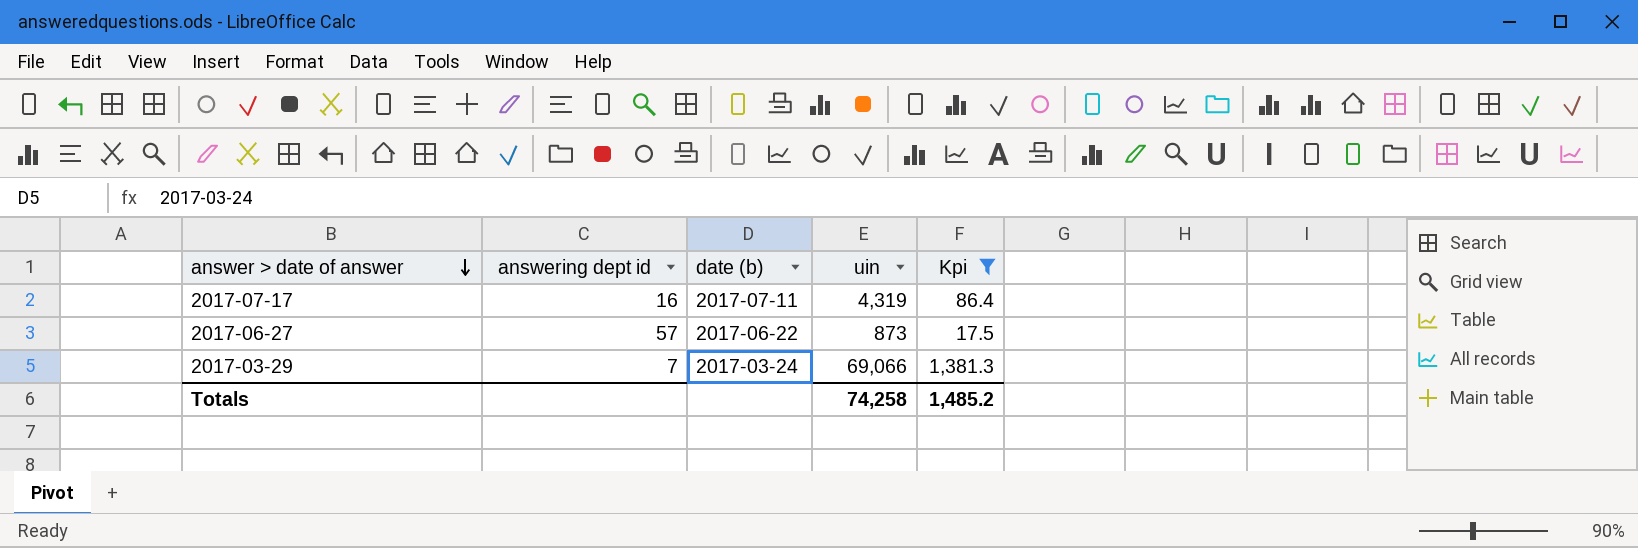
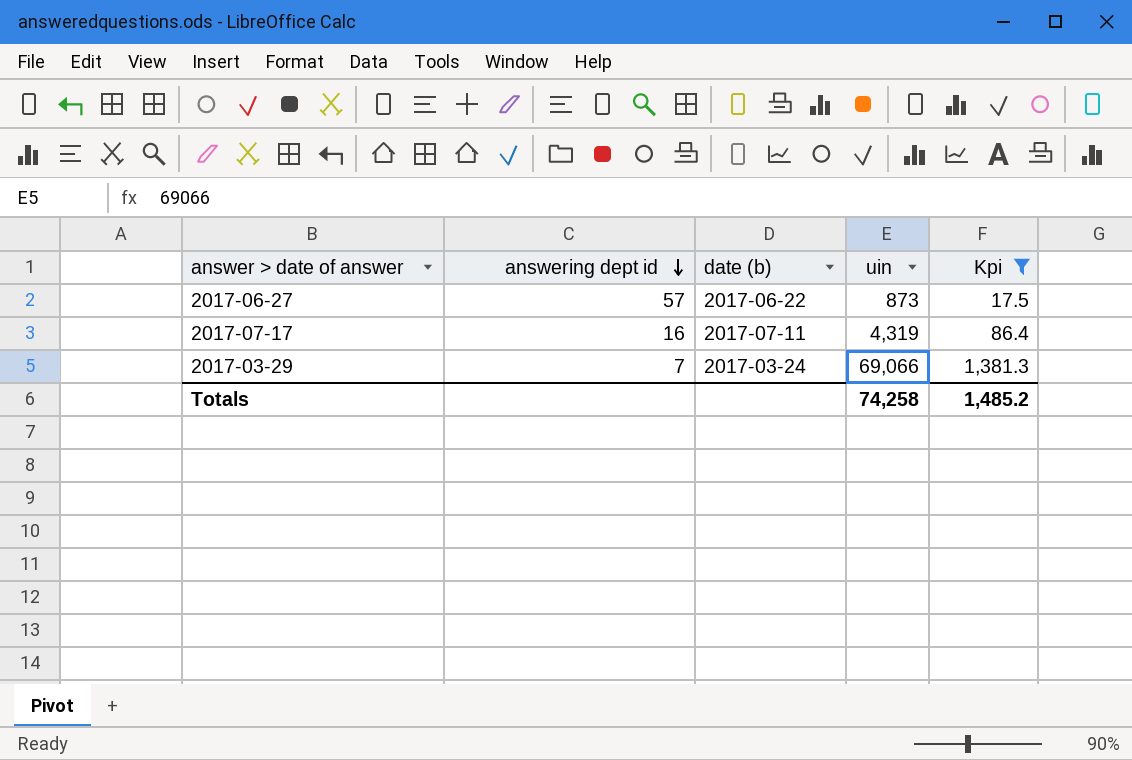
row order: answer > date of answer descending -> answering dept id descending

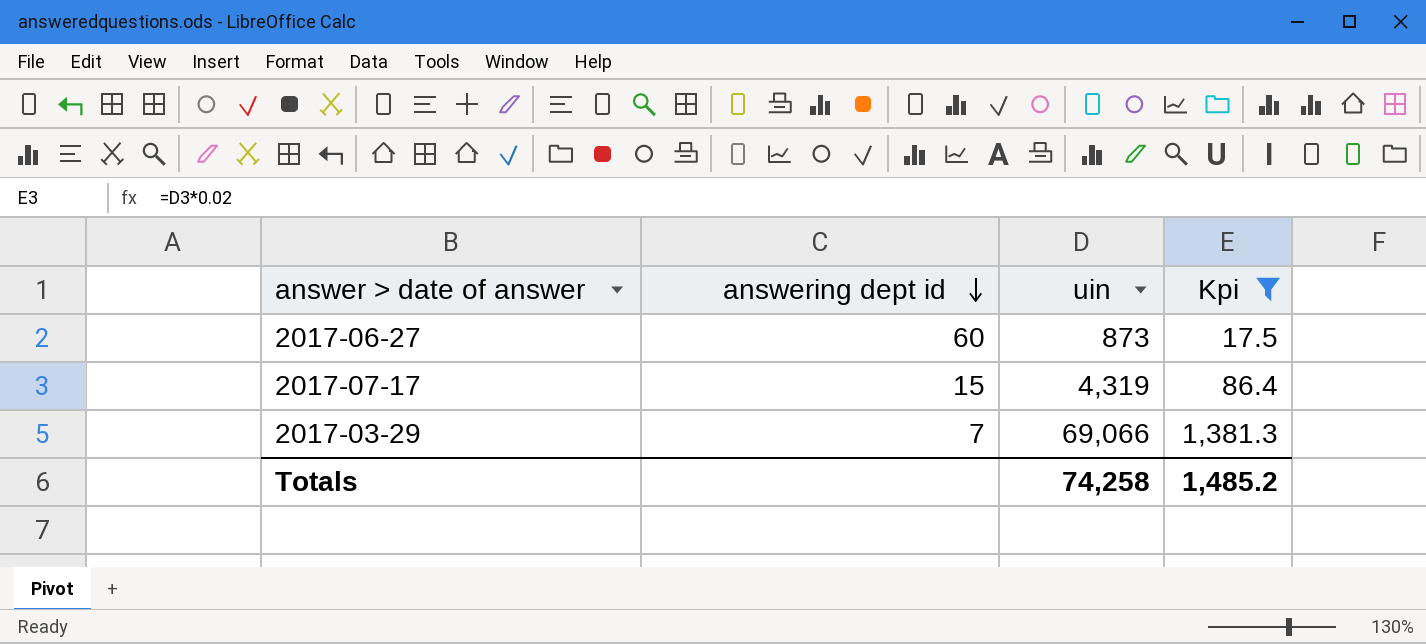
column date (b) | position: 3 -> none
2017-06-27 | answering dept id: 57 -> 60
2017-07-17 | answering dept id: 16 -> 15

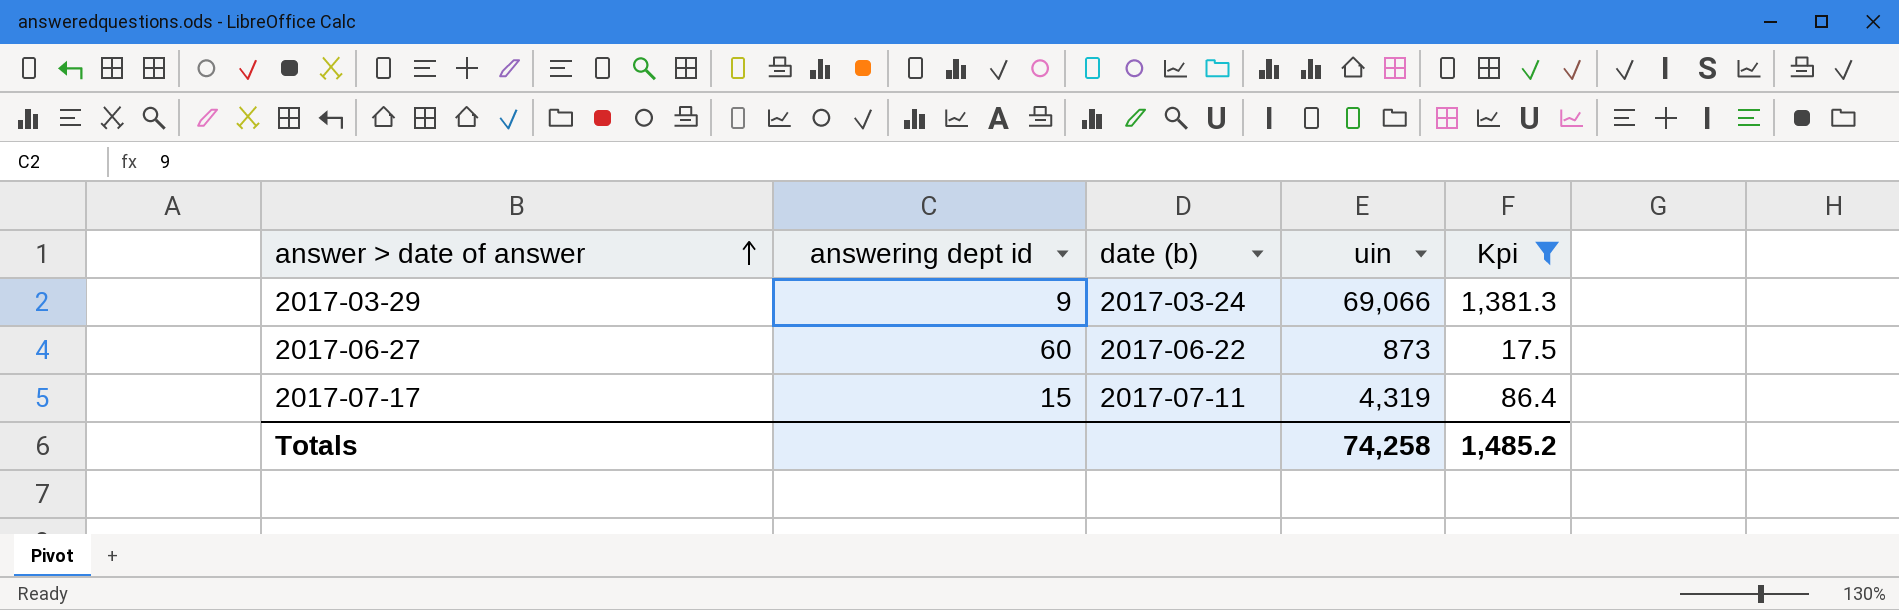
row order: answering dept id descending -> answer > date of answer ascending
column date (b) | position: none -> 3
2017-03-29 | answering dept id: 7 -> 9

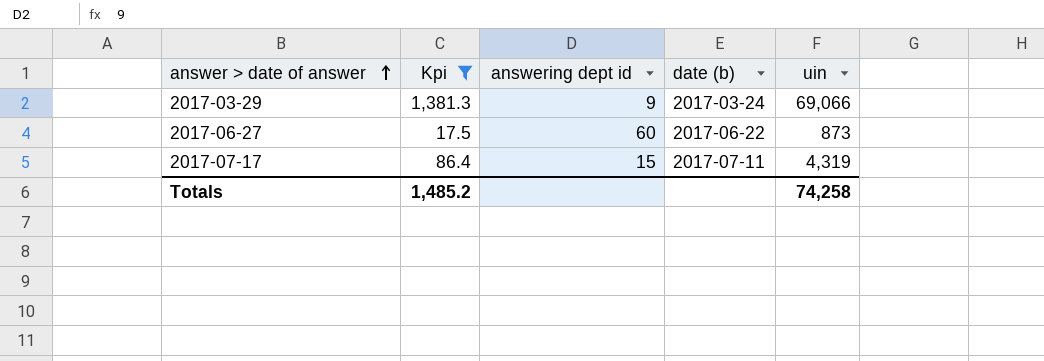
column Kpi | position: 5 -> 2

